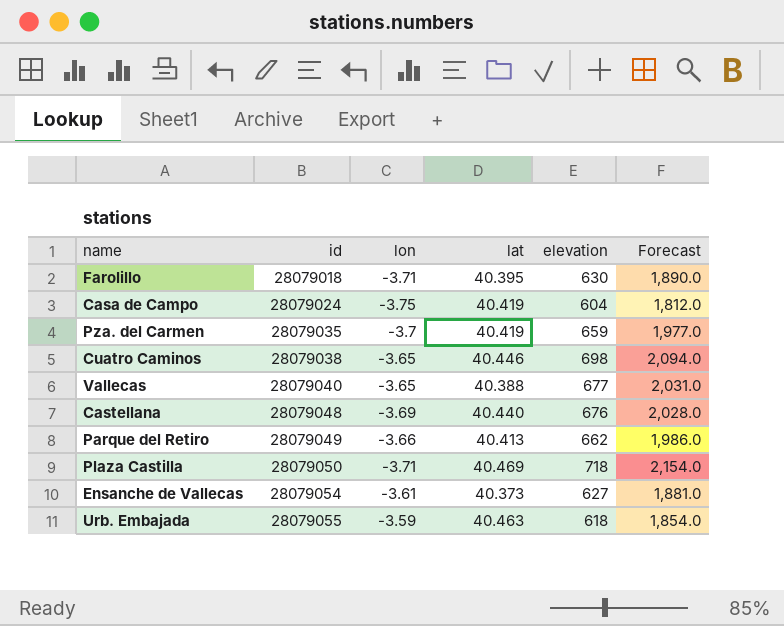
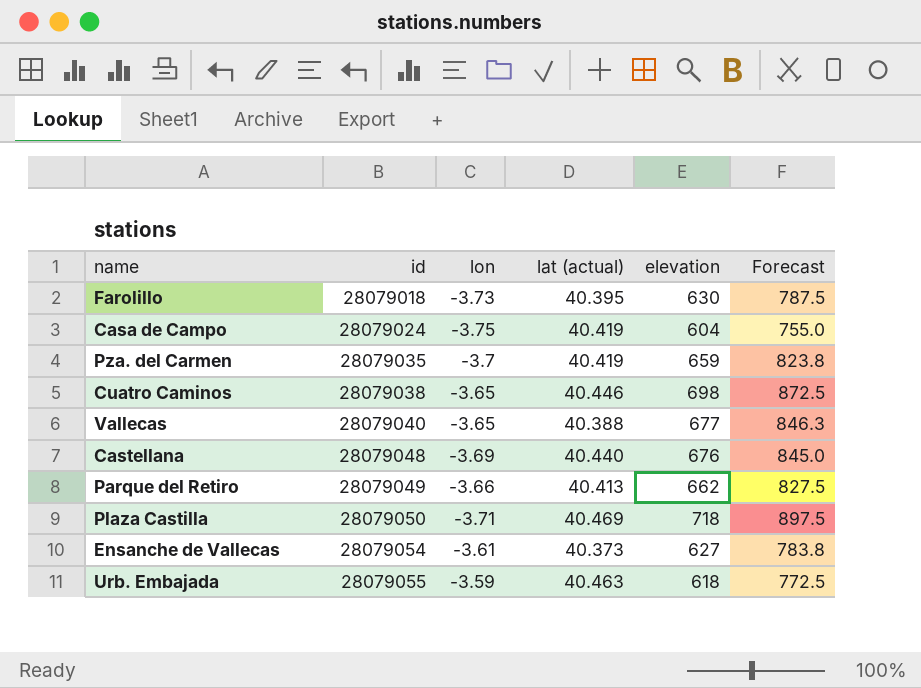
column name: lat -> lat (actual)
column Forecast | formula: [elevation] * 3 -> [elevation] * 1.25
Farolillo | lon: -3.71 -> -3.73

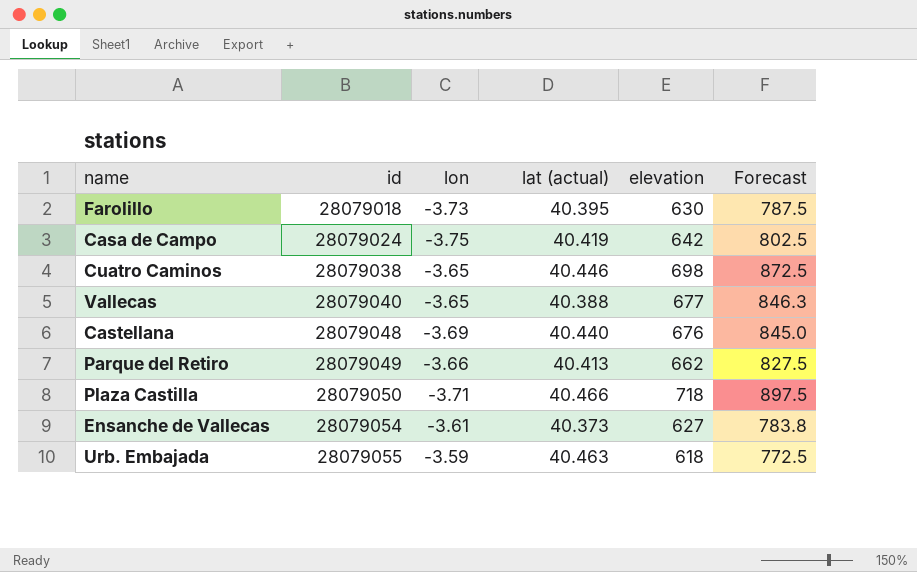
row Pza. del Carmen: 28079035 | -3.7 | 40.419 | 659 | 823.8 -> none
Casa de Campo | elevation: 604 -> 642
Casa de Campo | Forecast: 755.0 -> 802.5
Plaza Castilla | lat (actual): 40.469 -> 40.466

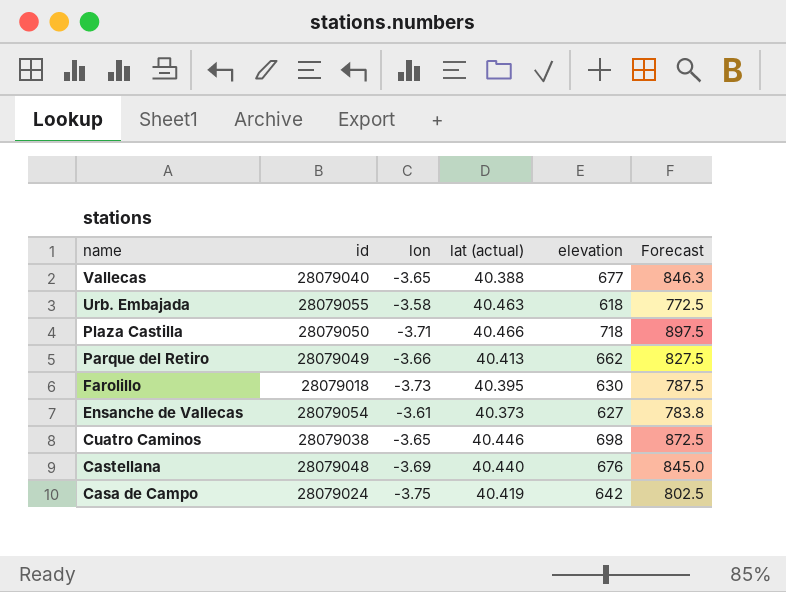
row order: id ascending -> name descending
Urb. Embajada | lon: -3.59 -> -3.58

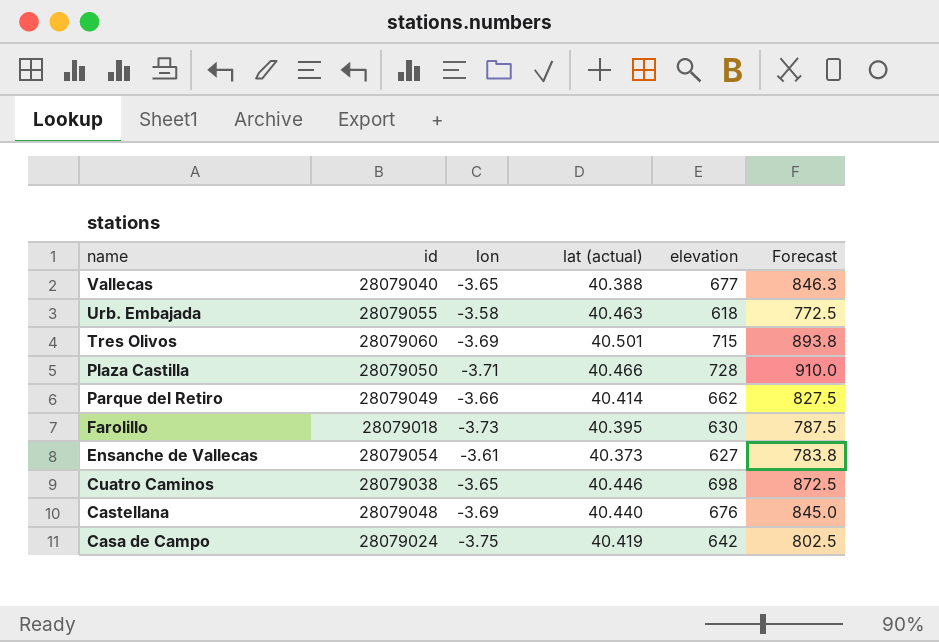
row Tres Olivos: none -> 28079060 | -3.69 | 40.501 | 715 | 893.8
Plaza Castilla | elevation: 718 -> 728
Plaza Castilla | Forecast: 897.5 -> 910.0
Parque del Retiro | lat (actual): 40.413 -> 40.414

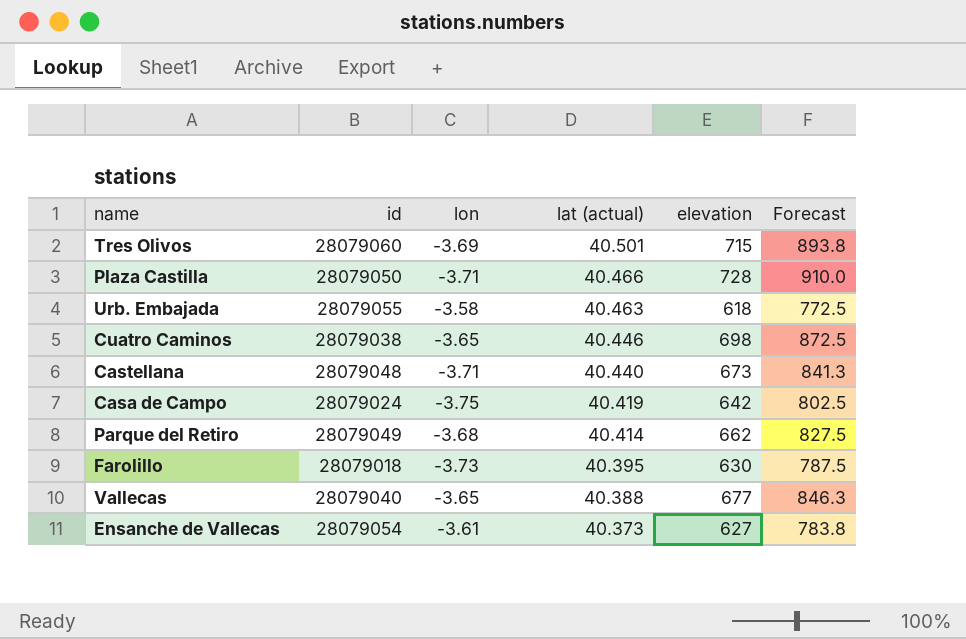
row order: name descending -> lat (actual) descending
Castellana | lon: -3.69 -> -3.71
Castellana | elevation: 676 -> 673
Castellana | Forecast: 845.0 -> 841.3
Parque del Retiro | lon: -3.66 -> -3.68

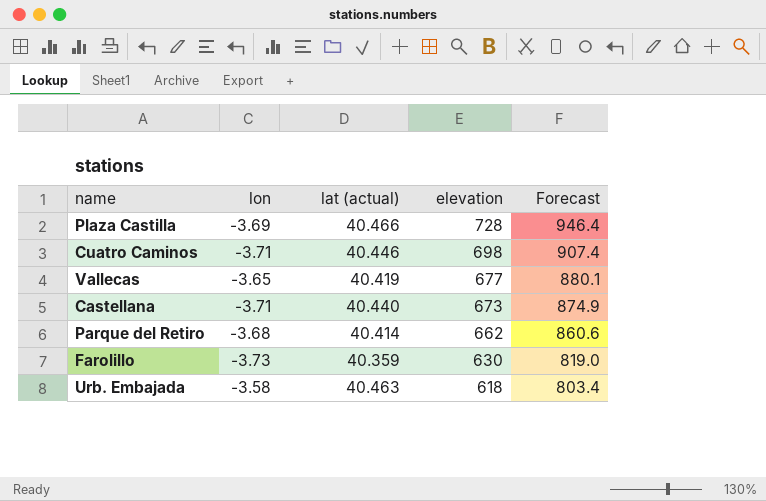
row order: lat (actual) descending -> elevation descending
column id | position: 2 -> none
column Forecast | formula: [elevation] * 1.25 -> [elevation] * 1.3
row Tres Olivos: 28079060 | -3.69 | 40.501 | 715 | 893.8 -> none
row Casa de Campo: 28079024 | -3.75 | 40.419 | 642 | 802.5 -> none
row Ensanche de Vallecas: 28079054 | -3.61 | 40.373 | 627 | 783.8 -> none
Plaza Castilla | lon: -3.71 -> -3.69
Cuatro Caminos | lon: -3.65 -> -3.71
Vallecas | lat (actual): 40.388 -> 40.419
Farolillo | lat (actual): 40.395 -> 40.359

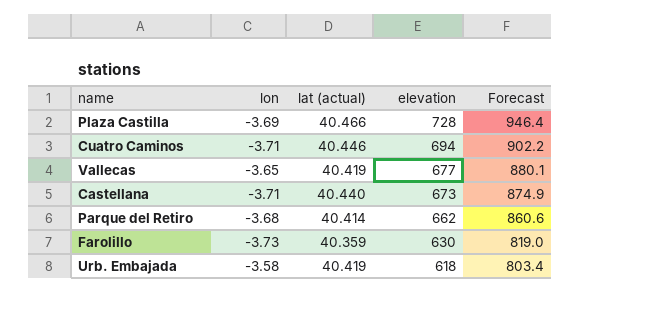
Cuatro Caminos | elevation: 698 -> 694
Cuatro Caminos | Forecast: 907.4 -> 902.2
Urb. Embajada | lat (actual): 40.463 -> 40.419

